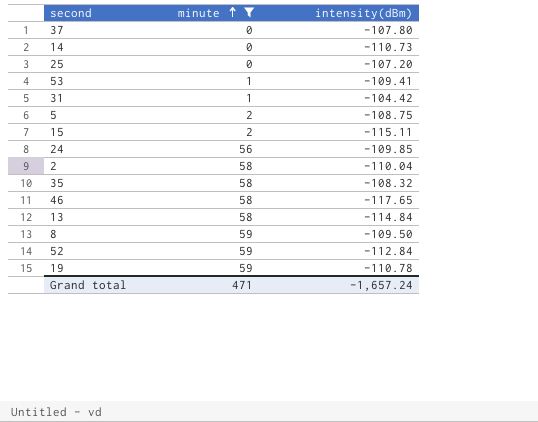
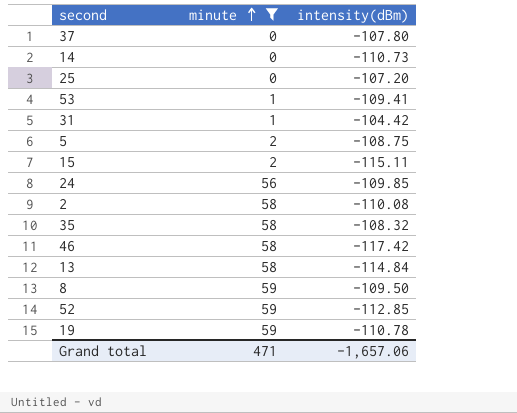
2 | intensity(dBm): -110.04 -> -110.08
46 | intensity(dBm): -117.65 -> -117.42
52 | intensity(dBm): -112.84 -> -112.85
Grand total | intensity(dBm): -1,657.24 -> -1,657.06

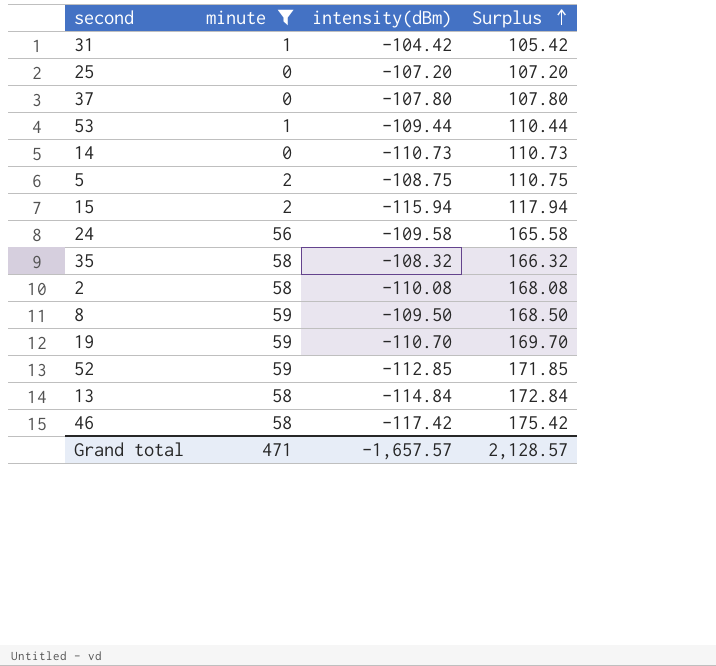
row order: minute ascending -> Surplus ascending
column Surplus | formula: none -> [minute] - [intensity(dBm)]
53 | intensity(dBm): -109.41 -> -109.44
15 | intensity(dBm): -115.11 -> -115.94
24 | intensity(dBm): -109.85 -> -109.58
19 | intensity(dBm): -110.78 -> -110.70
Grand total | intensity(dBm): -1,657.06 -> -1,657.57

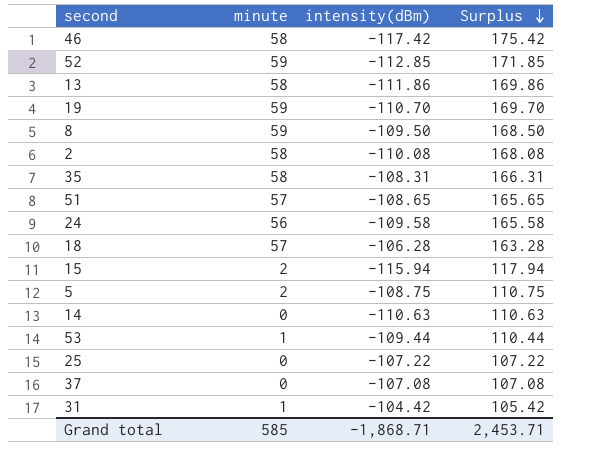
filter: minute != 57 -> none
row order: Surplus ascending -> Surplus descending
13 | intensity(dBm): -114.84 -> -111.86
13 | Surplus: 172.84 -> 169.86
35 | intensity(dBm): -108.32 -> -108.31
35 | Surplus: 166.32 -> 166.31
14 | intensity(dBm): -110.73 -> -110.63
14 | Surplus: 110.73 -> 110.63
25 | intensity(dBm): -107.20 -> -107.22
25 | Surplus: 107.20 -> 107.22
37 | intensity(dBm): -107.80 -> -107.08
37 | Surplus: 107.80 -> 107.08
Grand total | minute: 471 -> 585
Grand total | intensity(dBm): -1,657.57 -> -1,868.71
Grand total | Surplus: 2,128.57 -> 2,453.71

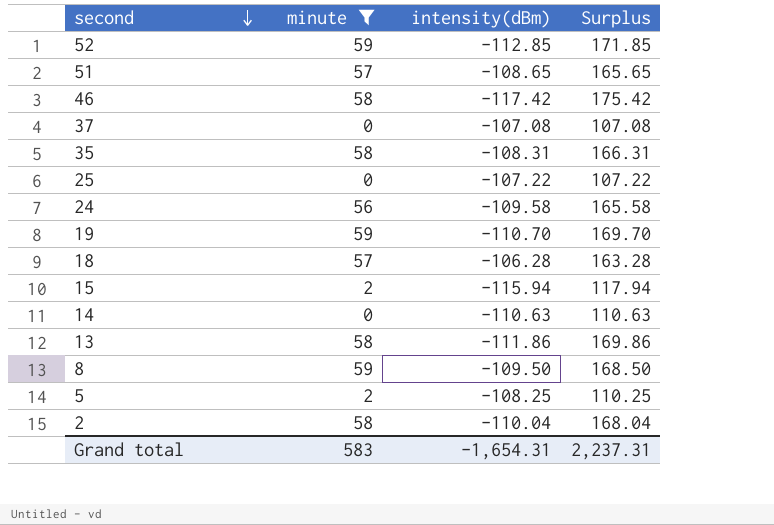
filter: none -> minute != 1
row order: Surplus descending -> second descending
5 | intensity(dBm): -108.75 -> -108.25
5 | Surplus: 110.75 -> 110.25
2 | intensity(dBm): -110.08 -> -110.04
2 | Surplus: 168.08 -> 168.04
Grand total | minute: 585 -> 583
Grand total | intensity(dBm): -1,868.71 -> -1,654.31
Grand total | Surplus: 2,453.71 -> 2,237.31

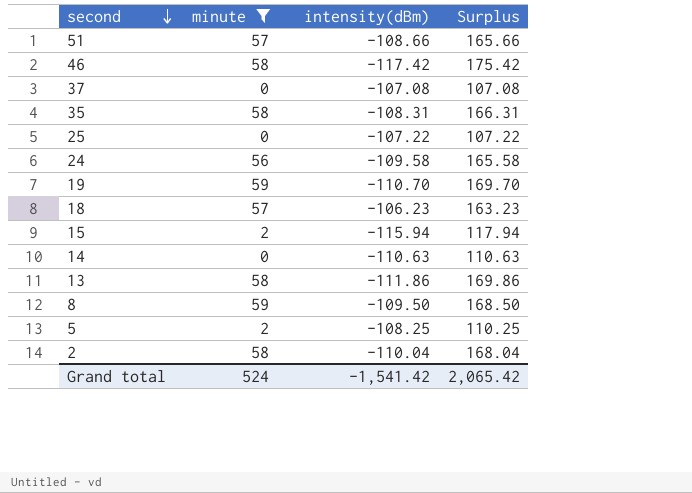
row 52: 59 | -112.85 | 171.85 -> none
51 | intensity(dBm): -108.65 -> -108.66
51 | Surplus: 165.65 -> 165.66
18 | intensity(dBm): -106.28 -> -106.23
18 | Surplus: 163.28 -> 163.23
Grand total | minute: 583 -> 524
Grand total | intensity(dBm): -1,654.31 -> -1,541.42
Grand total | Surplus: 2,237.31 -> 2,065.42

